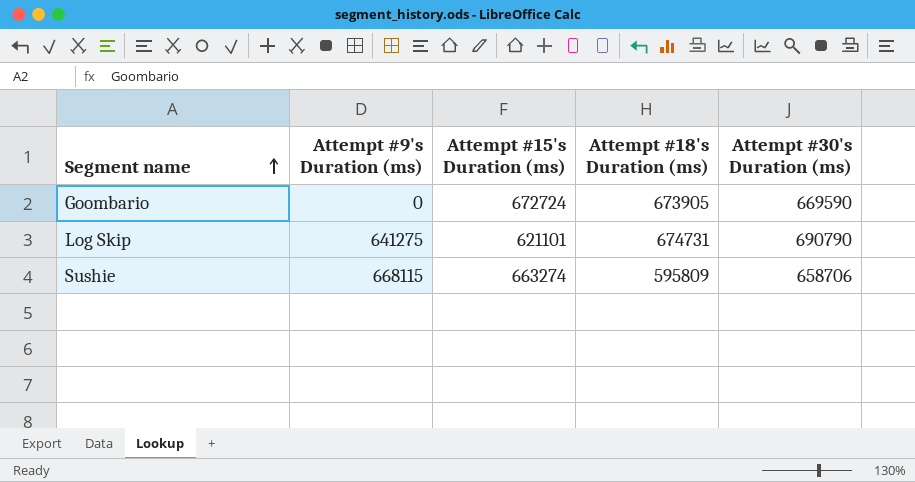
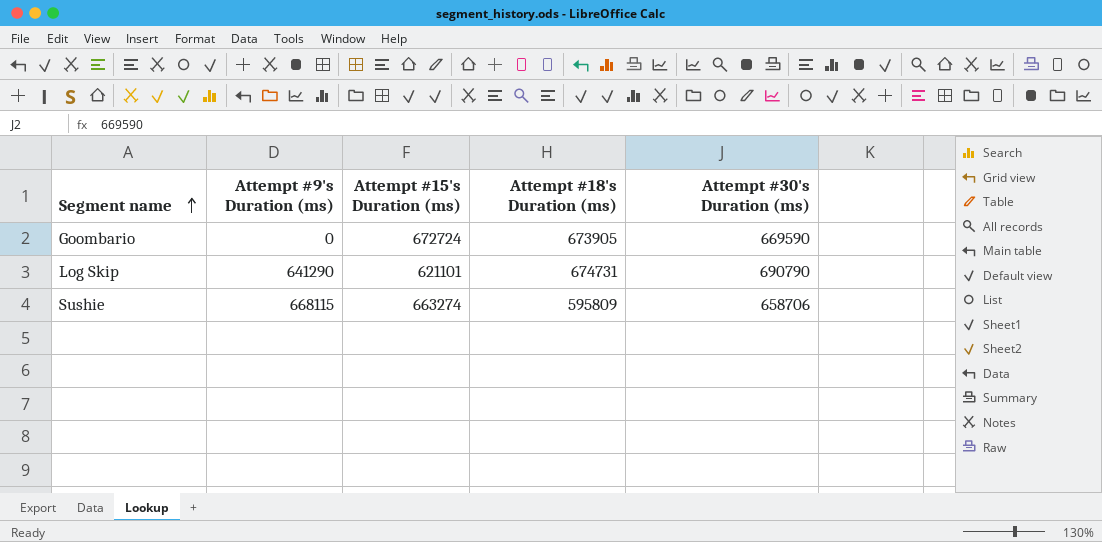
Log Skip | Attempt #9's Duration (ms): 641275 -> 641290

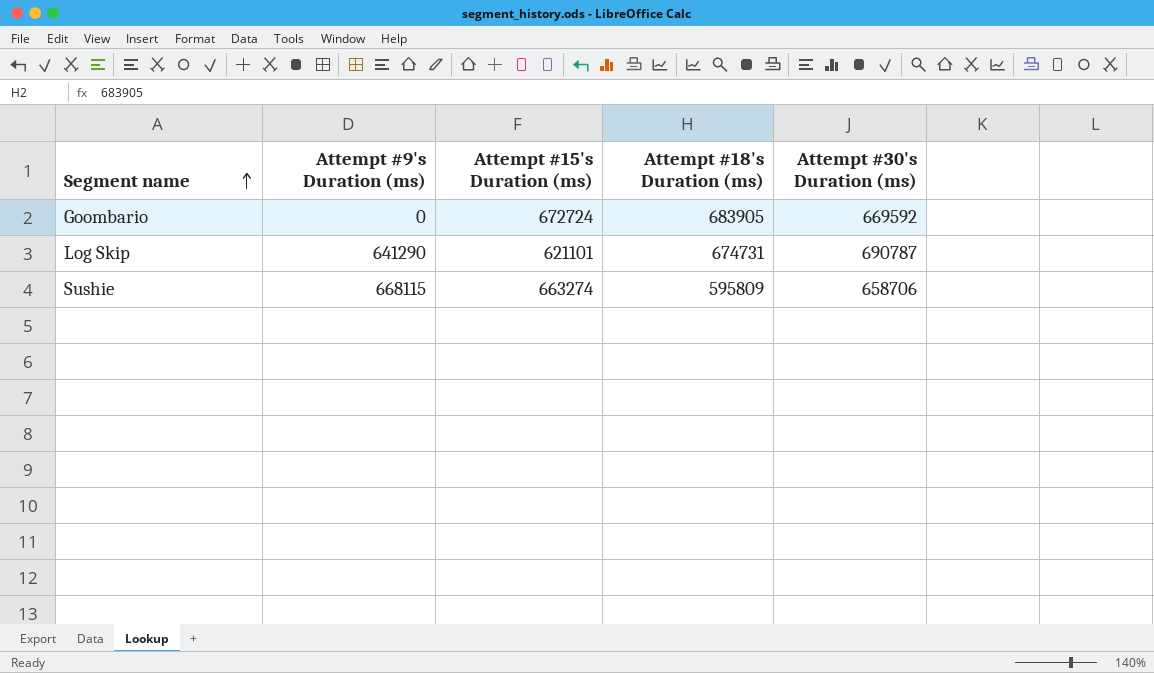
Goombario | Attempt #18's Duration (ms): 673905 -> 683905
Goombario | Attempt #30's Duration (ms): 669590 -> 669592
Log Skip | Attempt #30's Duration (ms): 690790 -> 690787

